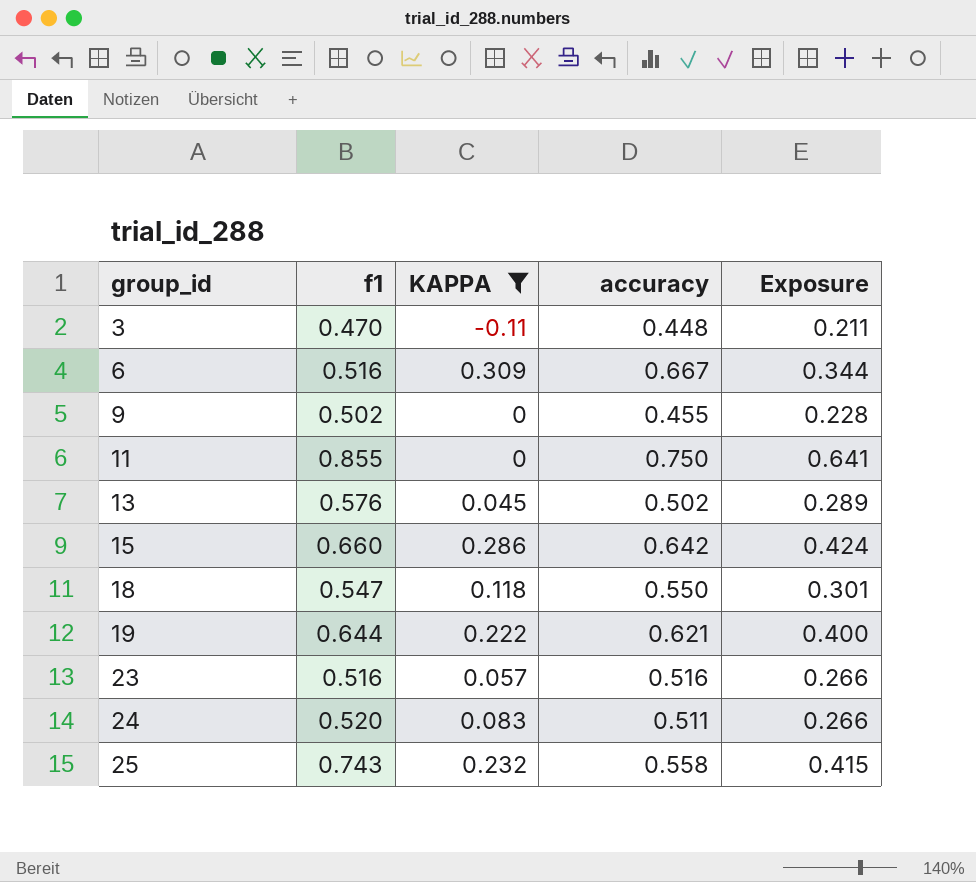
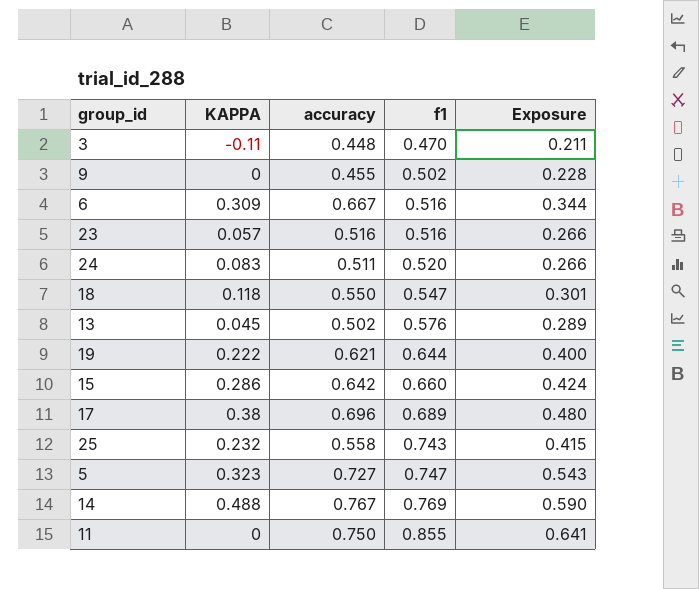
filter: KAPPA <= 0.309 -> none
row order: group_id ascending -> f1 ascending
column f1 | position: 2 -> 4

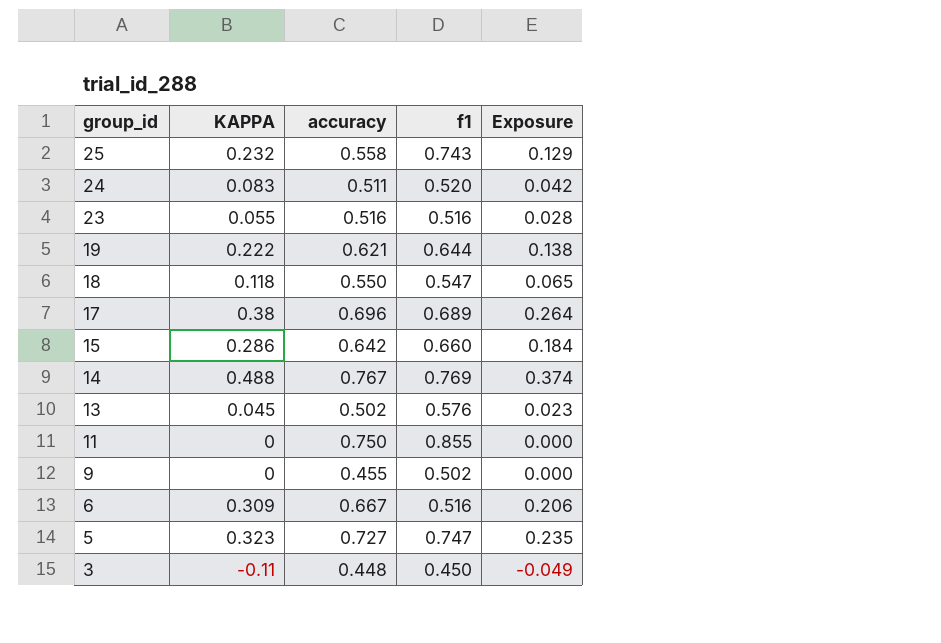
row order: f1 ascending -> group_id descending
column Exposure | formula: [accuracy] * [f1] -> [KAPPA] * [accuracy]
23 | KAPPA: 0.057 -> 0.055
3 | f1: 0.470 -> 0.450

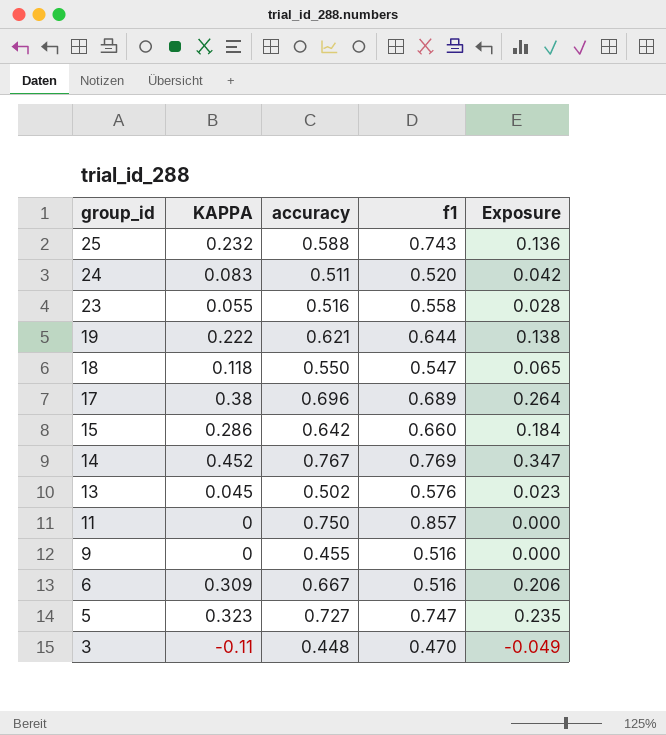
25 | accuracy: 0.558 -> 0.588
25 | Exposure: 0.129 -> 0.136
23 | f1: 0.516 -> 0.558
14 | KAPPA: 0.488 -> 0.452
14 | Exposure: 0.374 -> 0.347
11 | f1: 0.855 -> 0.857
9 | f1: 0.502 -> 0.516
3 | f1: 0.450 -> 0.470

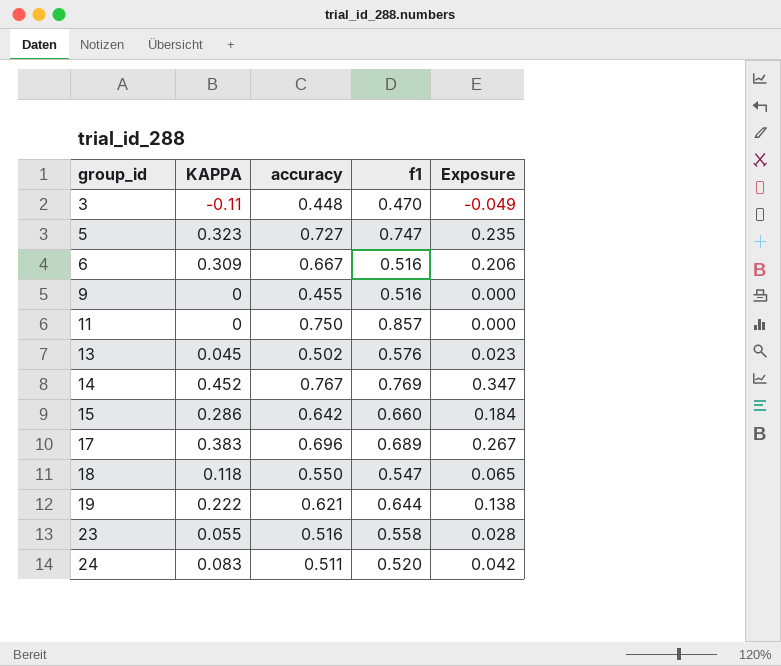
row order: group_id descending -> group_id ascending
row 25: 0.232 | 0.588 | 0.743 | 0.136 -> none
17 | KAPPA: 0.38 -> 0.383
17 | Exposure: 0.264 -> 0.267

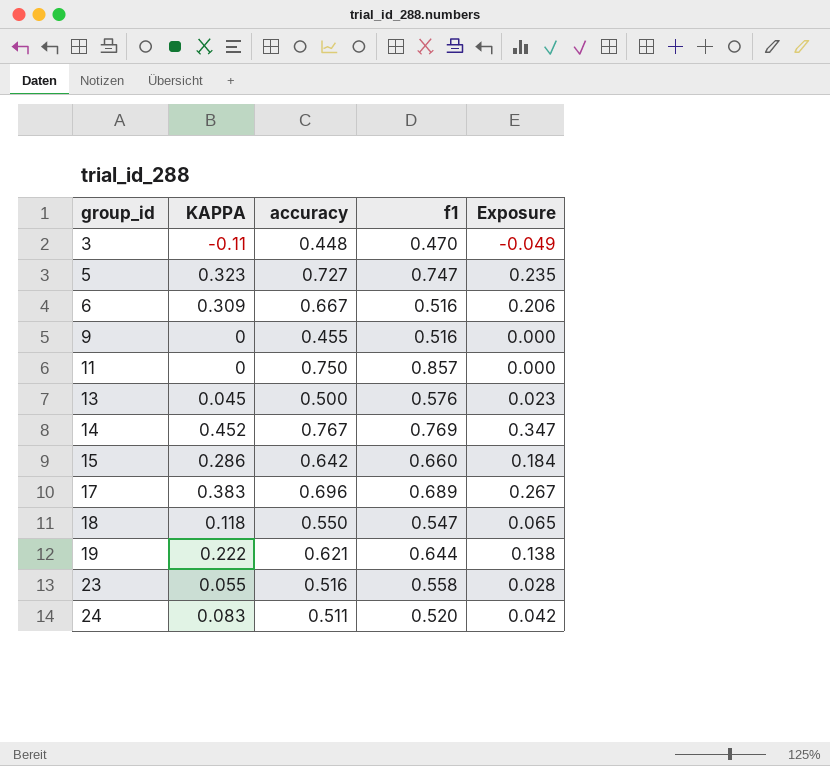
13 | accuracy: 0.502 -> 0.500

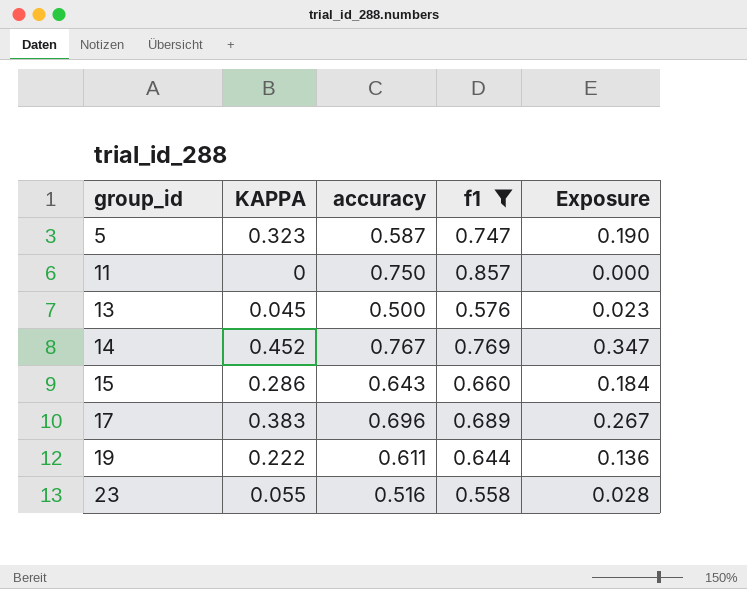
filter: none -> f1 >= 0.558
5 | accuracy: 0.727 -> 0.587
5 | Exposure: 0.235 -> 0.190
15 | accuracy: 0.642 -> 0.643
19 | accuracy: 0.621 -> 0.611
19 | Exposure: 0.138 -> 0.136

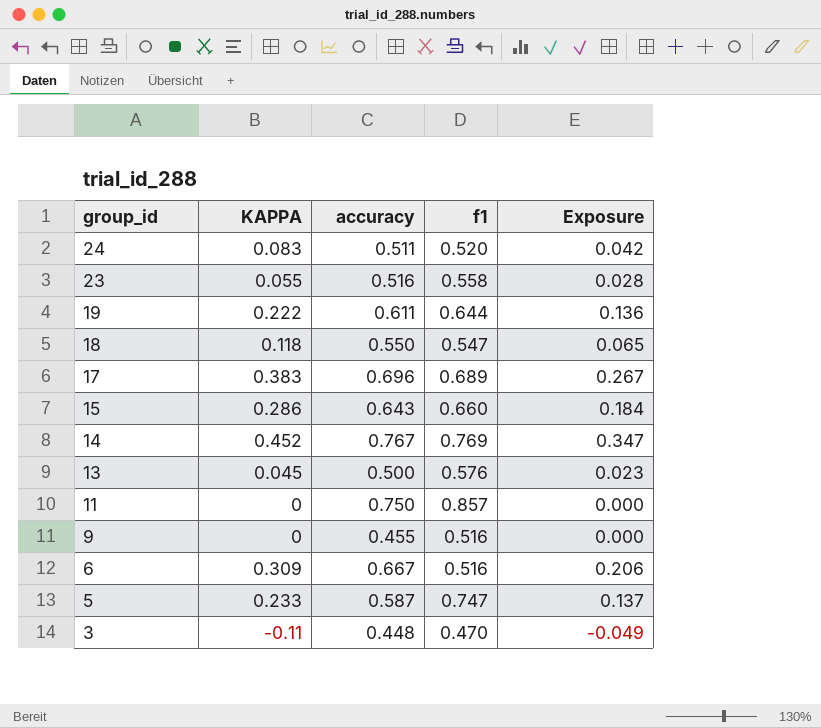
filter: f1 >= 0.558 -> none
row order: group_id ascending -> group_id descending
5 | KAPPA: 0.323 -> 0.233
5 | Exposure: 0.190 -> 0.137

